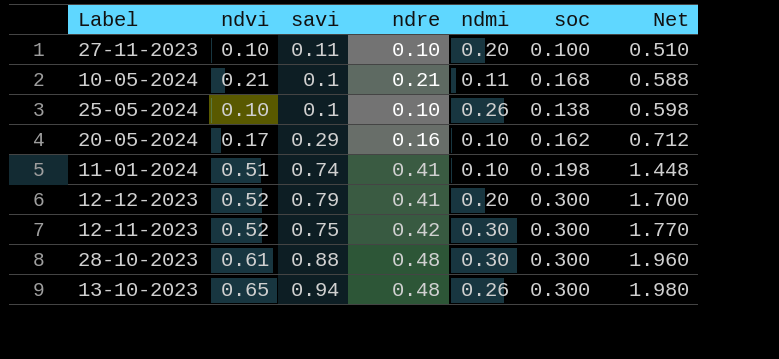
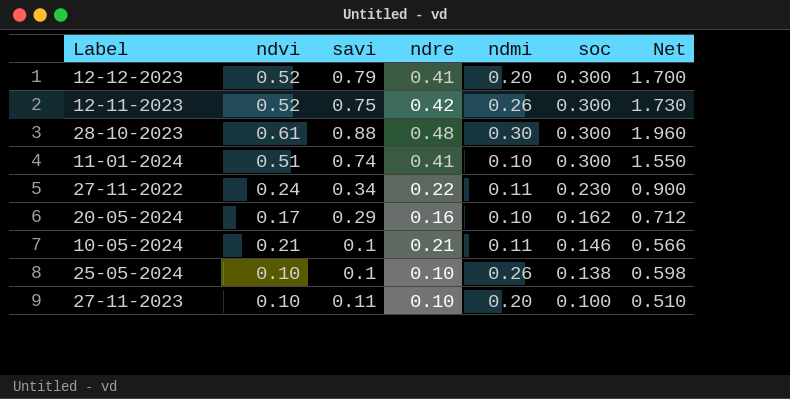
row order: Net ascending -> soc descending
row 13-10-2023: 0.65 | 0.94 | 0.48 | 0.26 | 0.300 | 1.980 -> none
12-11-2023 | ndmi: 0.30 -> 0.26
12-11-2023 | Net: 1.770 -> 1.730
11-01-2024 | soc: 0.198 -> 0.300
11-01-2024 | Net: 1.448 -> 1.550
row 27-11-2022: none -> 0.24 | 0.34 | 0.22 | 0.11 | 0.230 | 0.900
10-05-2024 | soc: 0.168 -> 0.146
10-05-2024 | Net: 0.588 -> 0.566

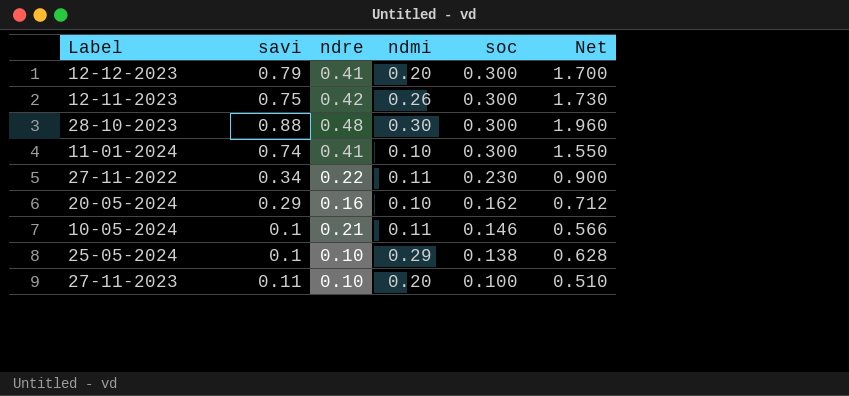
column ndvi | position: 2 -> none
25-05-2024 | ndmi: 0.26 -> 0.29
25-05-2024 | Net: 0.598 -> 0.628

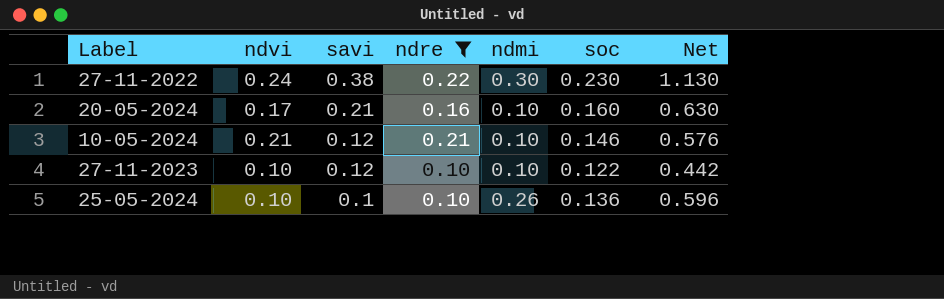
filter: none -> ndre <= 0.22
row order: soc descending -> savi descending
column ndvi | position: none -> 2
27-11-2022 | savi: 0.34 -> 0.38
27-11-2022 | ndmi: 0.11 -> 0.30
27-11-2022 | Net: 0.900 -> 1.130
20-05-2024 | savi: 0.29 -> 0.21
20-05-2024 | soc: 0.162 -> 0.160
20-05-2024 | Net: 0.712 -> 0.630
10-05-2024 | savi: 0.1 -> 0.12
10-05-2024 | ndmi: 0.11 -> 0.10
10-05-2024 | Net: 0.566 -> 0.576
27-11-2023 | savi: 0.11 -> 0.12
27-11-2023 | ndmi: 0.20 -> 0.10
27-11-2023 | soc: 0.100 -> 0.122
27-11-2023 | Net: 0.510 -> 0.442
25-05-2024 | ndmi: 0.29 -> 0.26
25-05-2024 | soc: 0.138 -> 0.136
25-05-2024 | Net: 0.628 -> 0.596

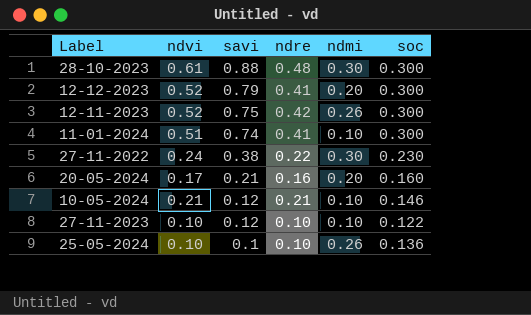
filter: ndre <= 0.22 -> none
column Net | formula: [savi] + [ndre] + [ndmi] + [soc] -> none
20-05-2024 | ndmi: 0.10 -> 0.20

